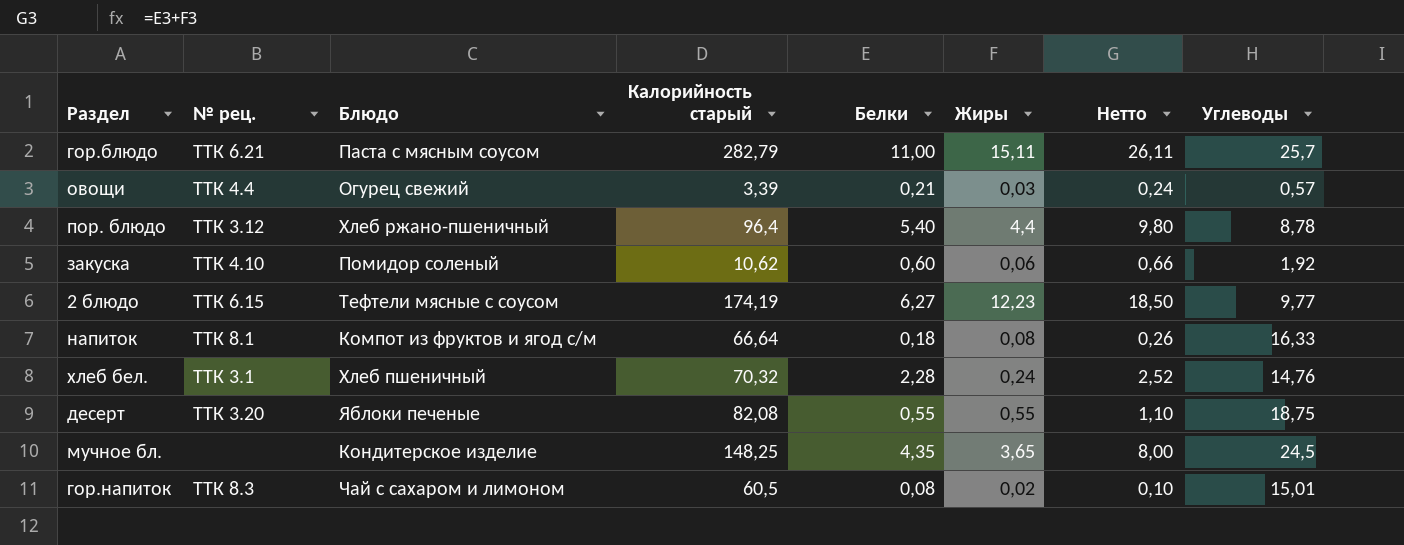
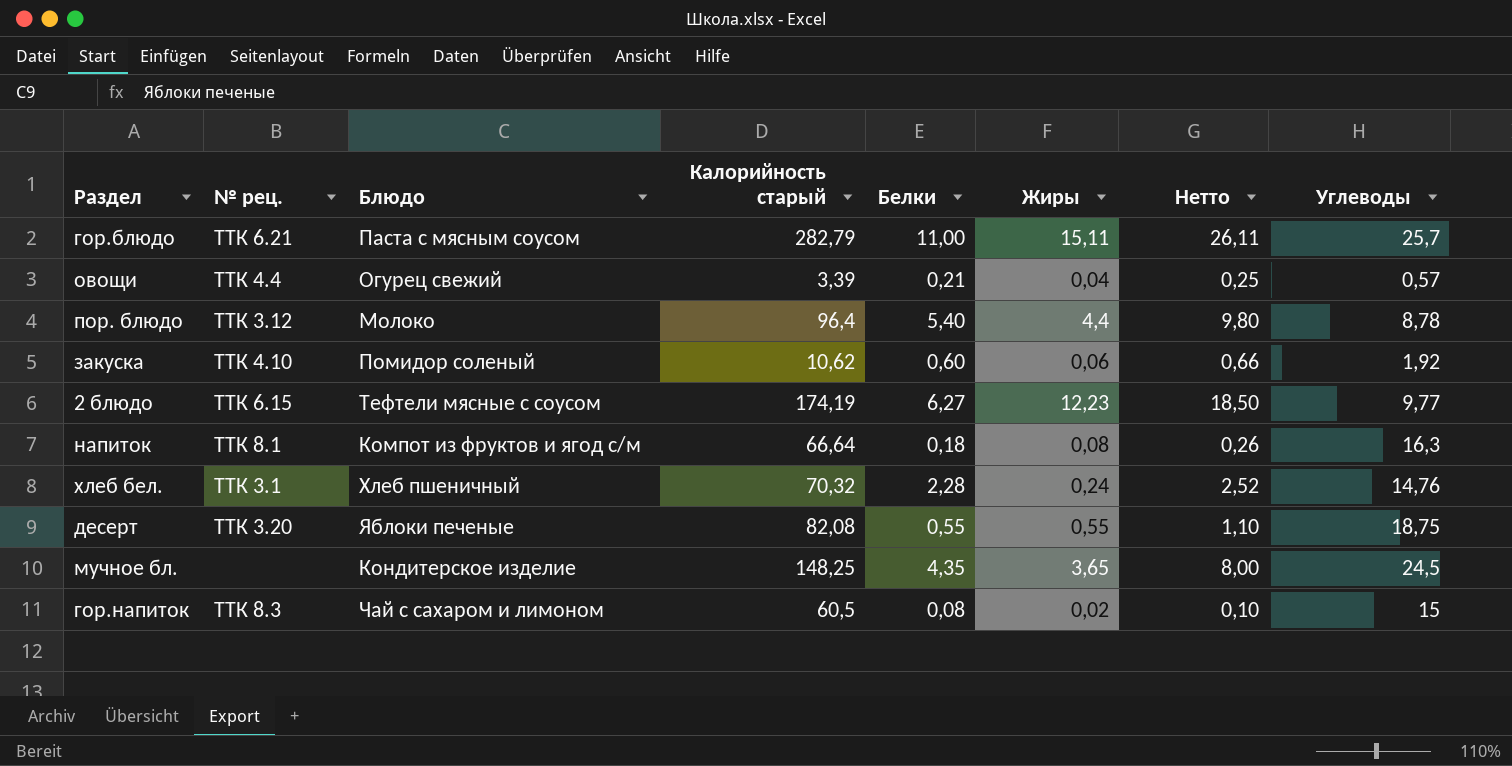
овощи | Жиры: 0,03 -> 0,04
овощи | Нетто: 0,24 -> 0,25
пор. блюдо | Блюдо: Хлеб ржано-пшеничный -> Молоко
напиток | Углеводы: 16,33 -> 16,3
гор.напиток | Углеводы: 15,01 -> 15

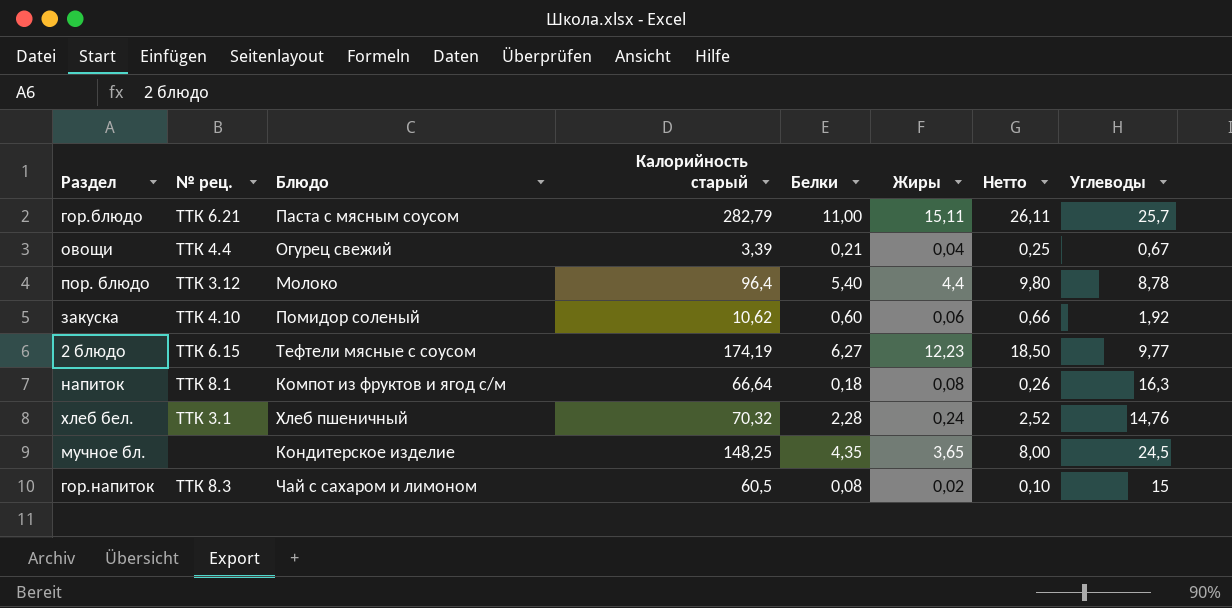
row десерт: ТТК 3.20 | Яблоки печеные | 82,08 | 0,55 | 0,55 | 1,10 | 18,75 -> none
овощи | Углеводы: 0,57 -> 0,67

